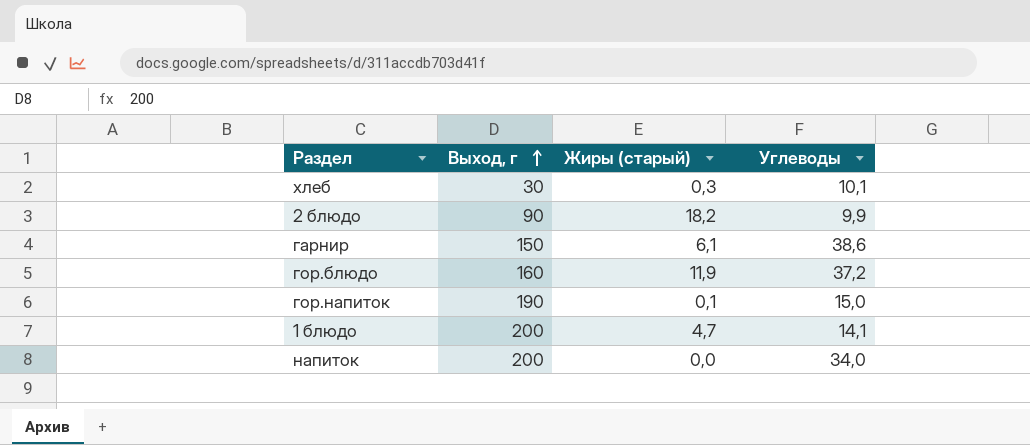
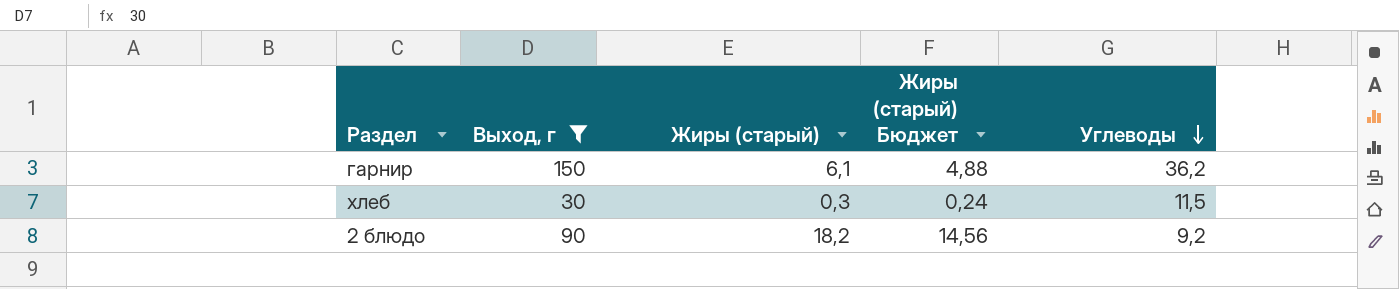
filter: none -> Выход, г <= 150
row order: Выход, г ascending -> Углеводы descending
column Жиры (старый) Бюджет | formula: none -> [Жиры (старый)] * 0,8
гарнир | Углеводы: 38,6 -> 36,2
хлеб | Углеводы: 10,1 -> 11,5
2 блюдо | Углеводы: 9,9 -> 9,2

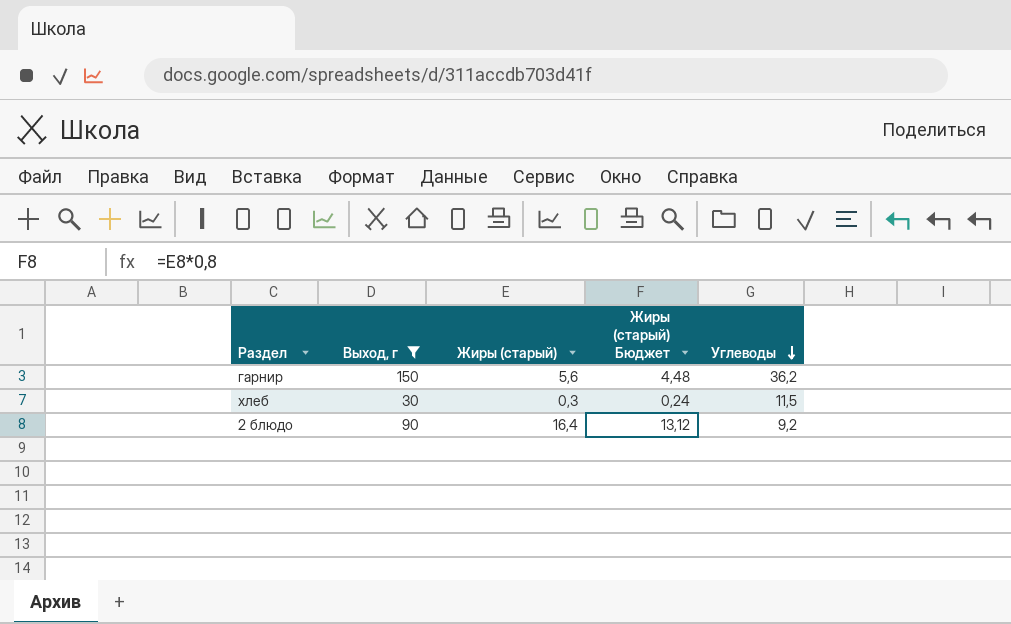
гарнир | Жиры (старый): 6,1 -> 5,6
гарнир | Жиры (старый) Бюджет: 4,88 -> 4,48
2 блюдо | Жиры (старый): 18,2 -> 16,4
2 блюдо | Жиры (старый) Бюджет: 14,56 -> 13,12

